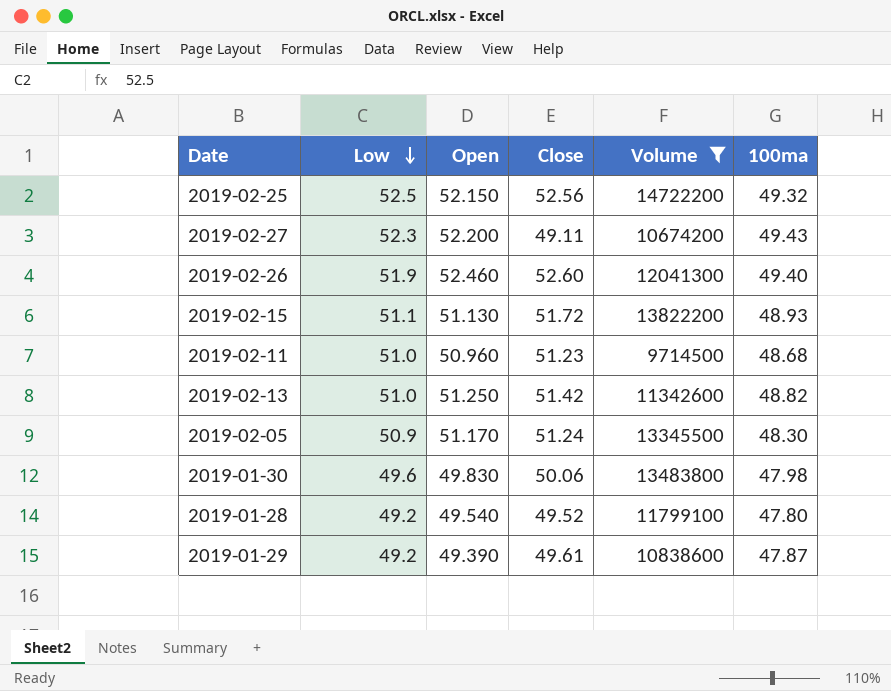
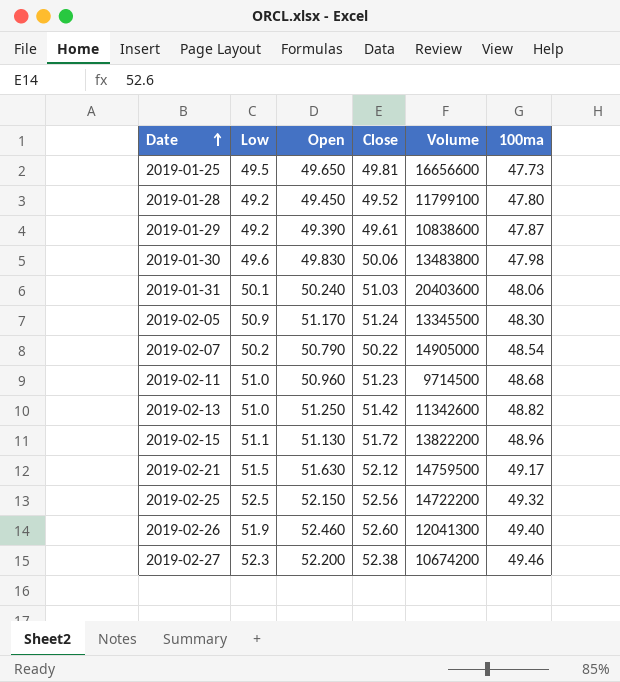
filter: Volume <= 14722200 -> none
row order: Low descending -> Date ascending
2019-01-28 | Open: 49.540 -> 49.450
2019-02-15 | 100ma: 48.93 -> 48.96
2019-02-27 | Close: 49.11 -> 52.38
2019-02-27 | 100ma: 49.43 -> 49.46

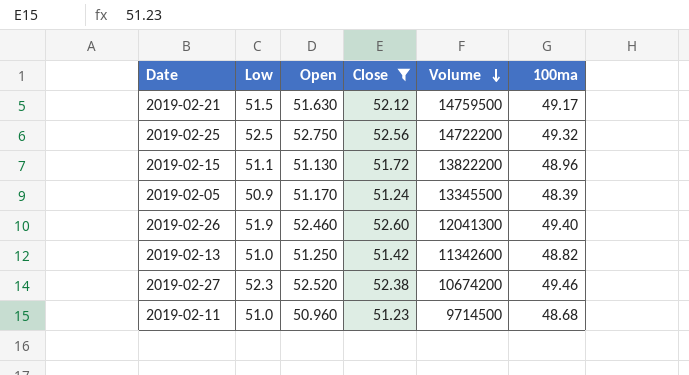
filter: none -> Close >= 51.23
row order: Date ascending -> Volume descending
2019-02-25 | Open: 52.150 -> 52.750
2019-02-05 | 100ma: 48.30 -> 48.39
2019-02-27 | Open: 52.200 -> 52.520

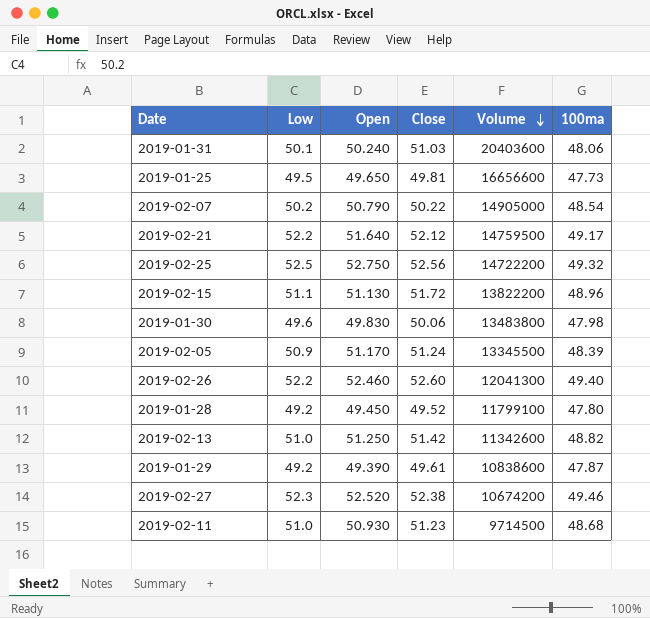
filter: Close >= 51.23 -> none
2019-02-21 | Low: 51.5 -> 52.2
2019-02-21 | Open: 51.630 -> 51.640
2019-02-26 | Low: 51.9 -> 52.2
2019-02-11 | Open: 50.960 -> 50.930

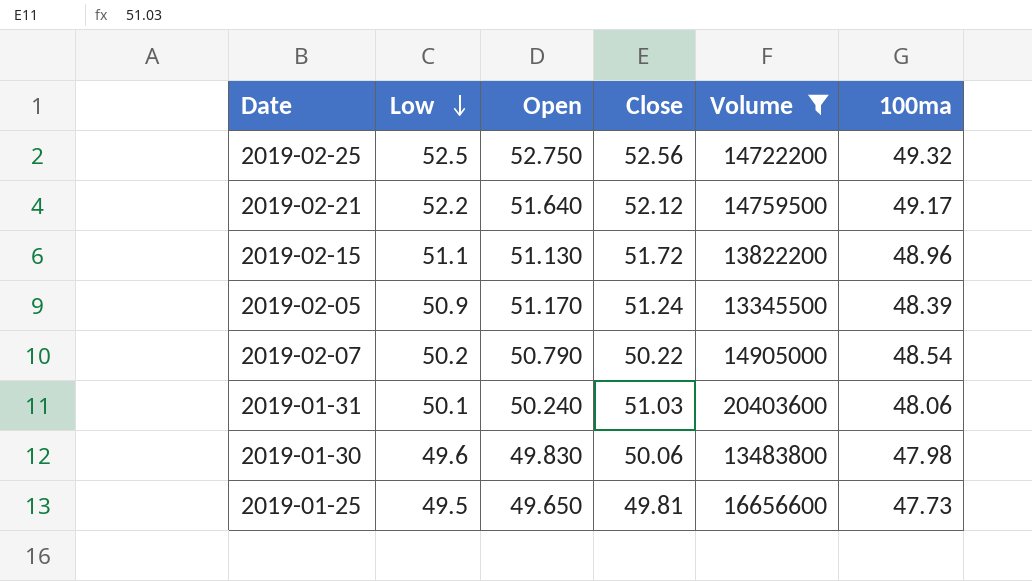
filter: none -> Volume >= 13345500
row order: Volume descending -> Low descending

